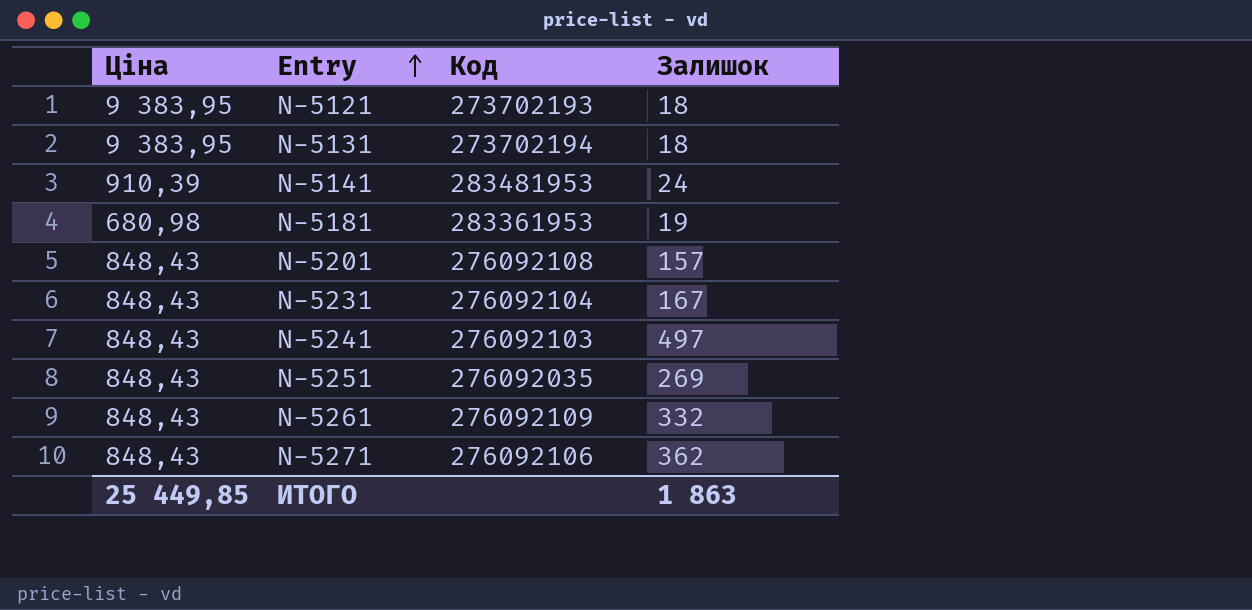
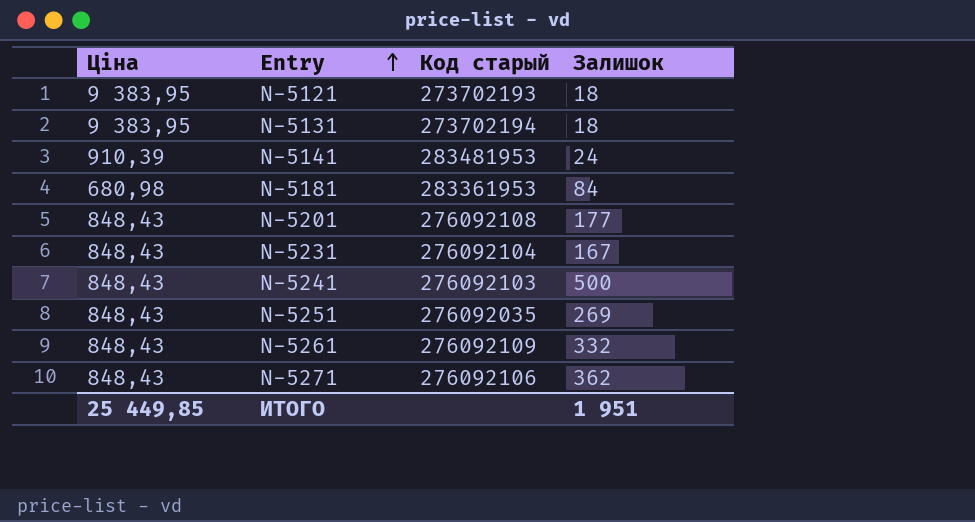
column name: Код -> Код старый
N-5181 | Залишок: 19 -> 84
N-5201 | Залишок: 157 -> 177
N-5241 | Залишок: 497 -> 500
ИТОГО | Залишок: 1 863 -> 1 951

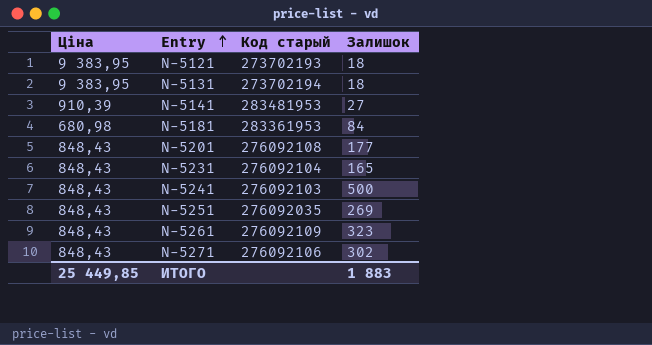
N-5141 | Залишок: 24 -> 27
N-5231 | Залишок: 167 -> 165
N-5261 | Залишок: 332 -> 323
N-5271 | Залишок: 362 -> 302
ИТОГО | Залишок: 1 951 -> 1 883

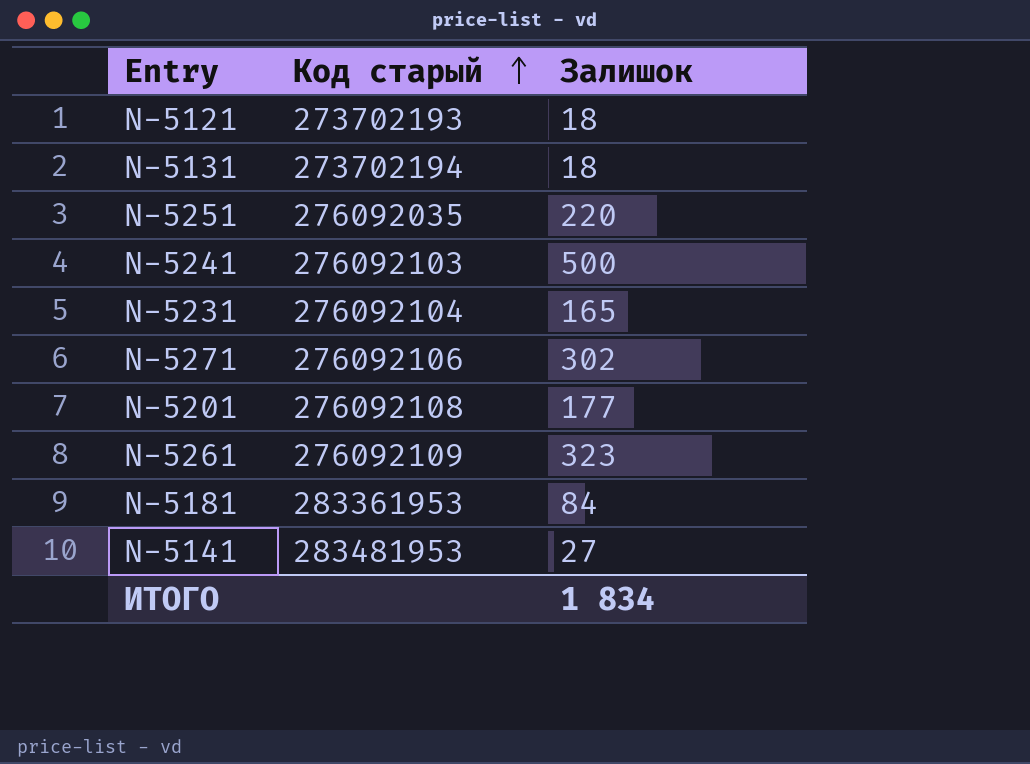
row order: Entry ascending -> Код старый ascending
column Ціна | position: 1 -> none
N-5251 | Залишок: 269 -> 220
ИТОГО | Залишок: 1 883 -> 1 834

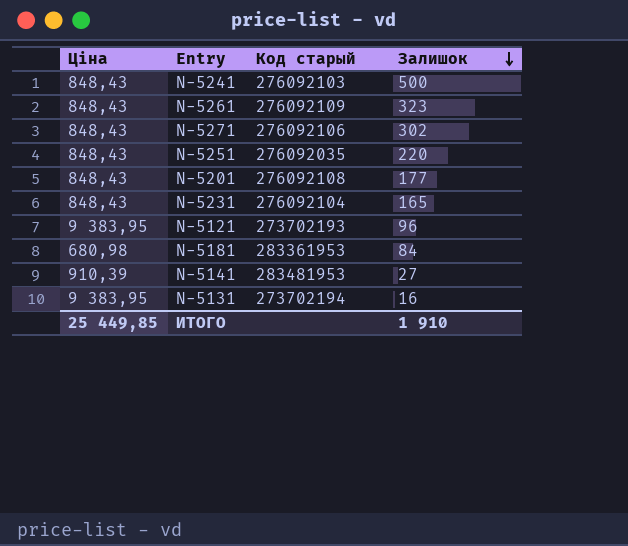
row order: Код старый ascending -> Залишок descending
column Ціна | position: none -> 1
N-5121 | Залишок: 18 -> 96
N-5131 | Залишок: 18 -> 16
ИТОГО | Залишок: 1 834 -> 1 910

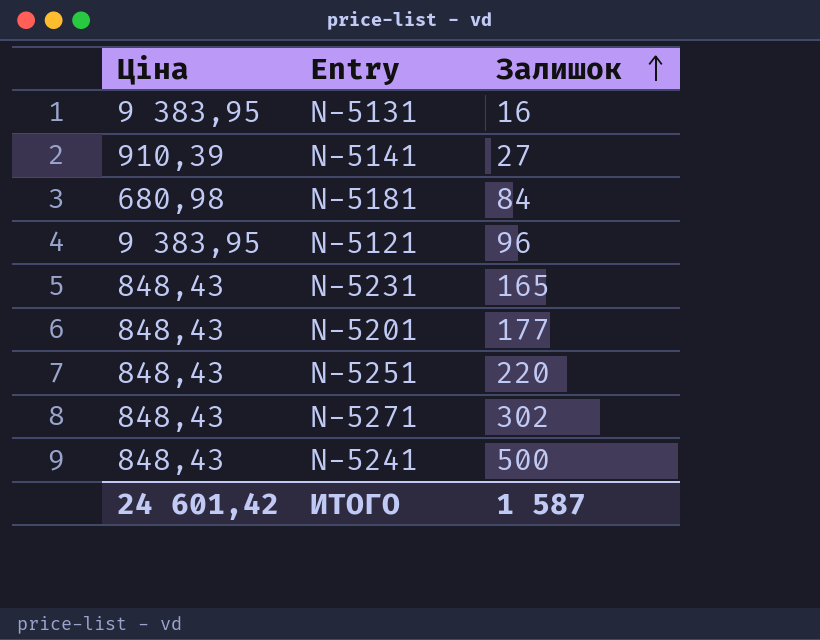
row order: Залишок descending -> Залишок ascending
column Код старый | position: 3 -> none
row N-5261: 848,43 | 276092109 | 323 -> none
ИТОГО | Ціна: 25 449,85 -> 24 601,42
ИТОГО | Залишок: 1 910 -> 1 587

